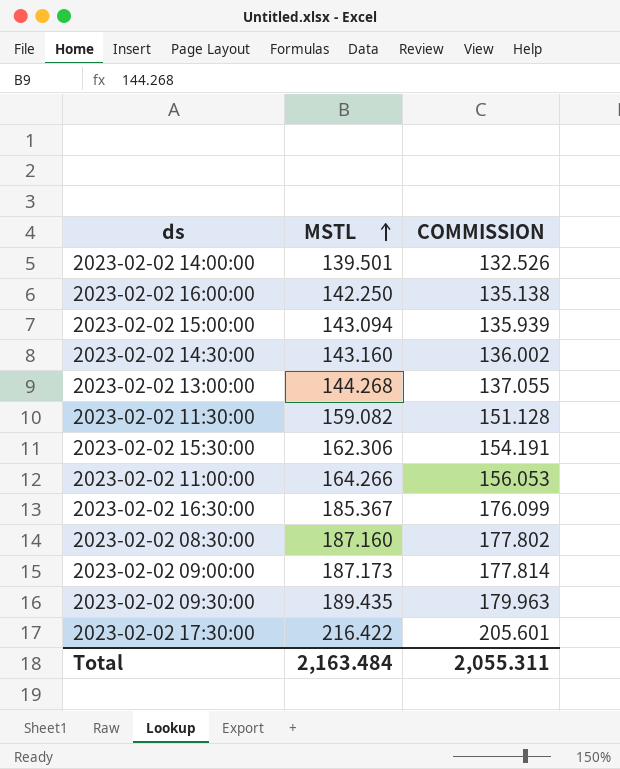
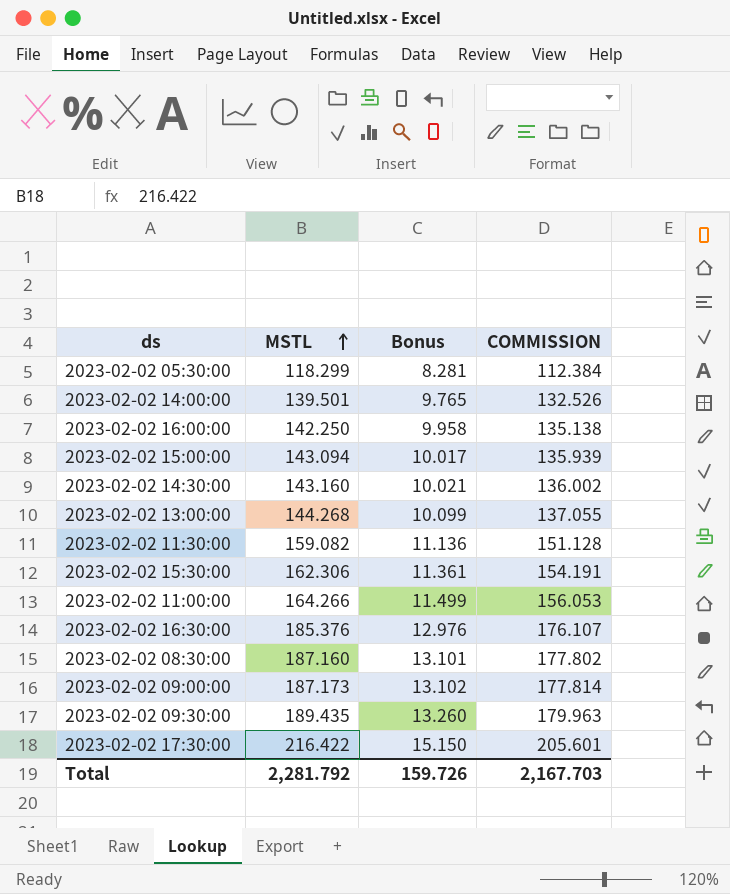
column Bonus | formula: none -> [MSTL] * 0.07
row 2023-02-02 05:30:00: none -> 118.299 | 8.281 | 112.384
2023-02-02 16:30:00 | MSTL: 185.367 -> 185.376
2023-02-02 16:30:00 | COMMISSION: 176.099 -> 176.107
Total | MSTL: 2,163.484 -> 2,281.792
Total | COMMISSION: 2,055.311 -> 2,167.703

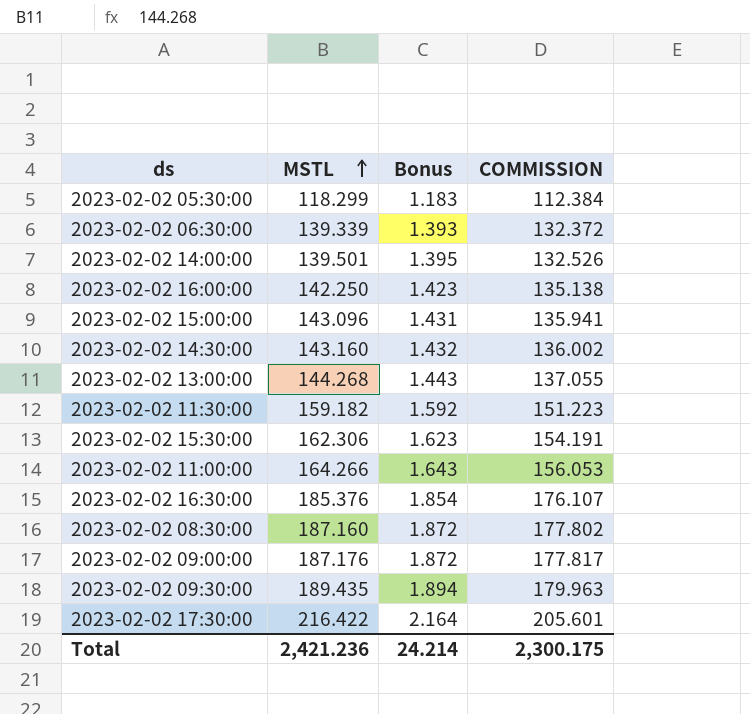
column Bonus | formula: [MSTL] * 0.07 -> [MSTL] * 0.01
row 2023-02-02 06:30:00: none -> 139.339 | 1.393 | 132.372
2023-02-02 15:00:00 | MSTL: 143.094 -> 143.096
2023-02-02 15:00:00 | COMMISSION: 135.939 -> 135.941
2023-02-02 11:30:00 | MSTL: 159.082 -> 159.182
2023-02-02 11:30:00 | COMMISSION: 151.128 -> 151.223
2023-02-02 09:00:00 | MSTL: 187.173 -> 187.176
2023-02-02 09:00:00 | COMMISSION: 177.814 -> 177.817
Total | MSTL: 2,281.792 -> 2,421.236
Total | Bonus: 159.726 -> 24.214
Total | COMMISSION: 2,167.703 -> 2,300.175

